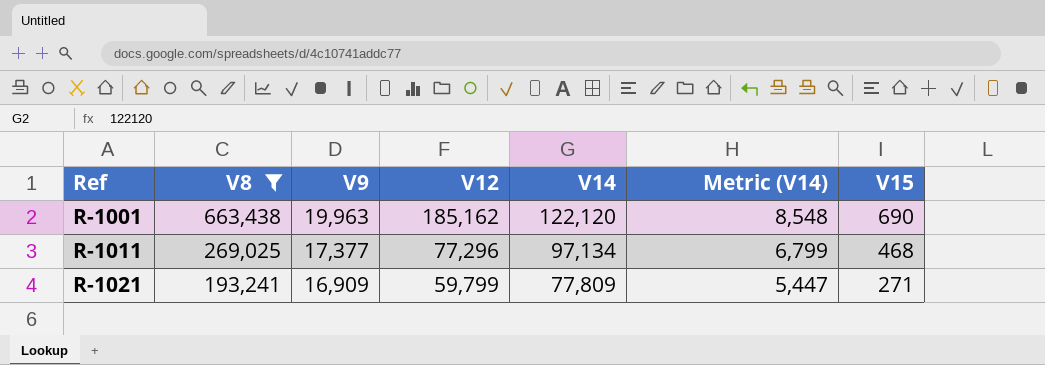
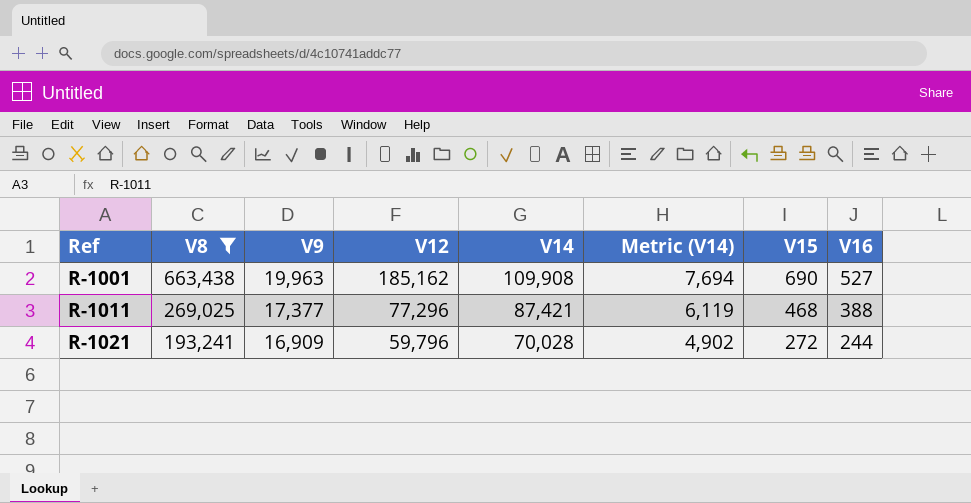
column V16 | position: none -> 8
R-1001 | V14: 122,120 -> 109,908
R-1001 | Metric (V14): 8,548 -> 7,694
R-1011 | V14: 97,134 -> 87,421
R-1011 | Metric (V14): 6,799 -> 6,119
R-1021 | V12: 59,799 -> 59,796
R-1021 | V14: 77,809 -> 70,028
R-1021 | Metric (V14): 5,447 -> 4,902
R-1021 | V15: 271 -> 272

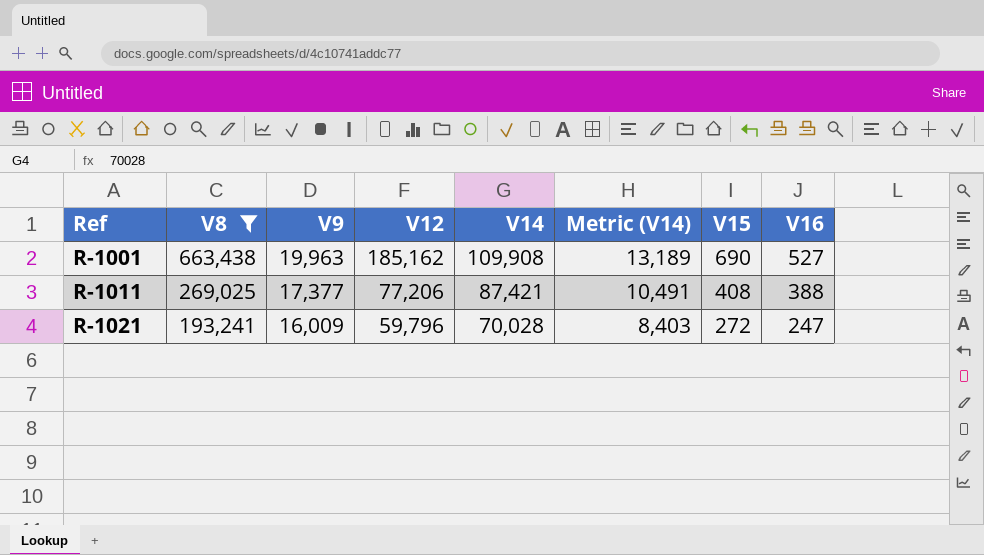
column Metric (V14) | formula: [V14] * 0.07 -> [V14] * 0.12
R-1011 | V12: 77,296 -> 77,206
R-1011 | V15: 468 -> 408
R-1021 | V9: 16,909 -> 16,009
R-1021 | V16: 244 -> 247

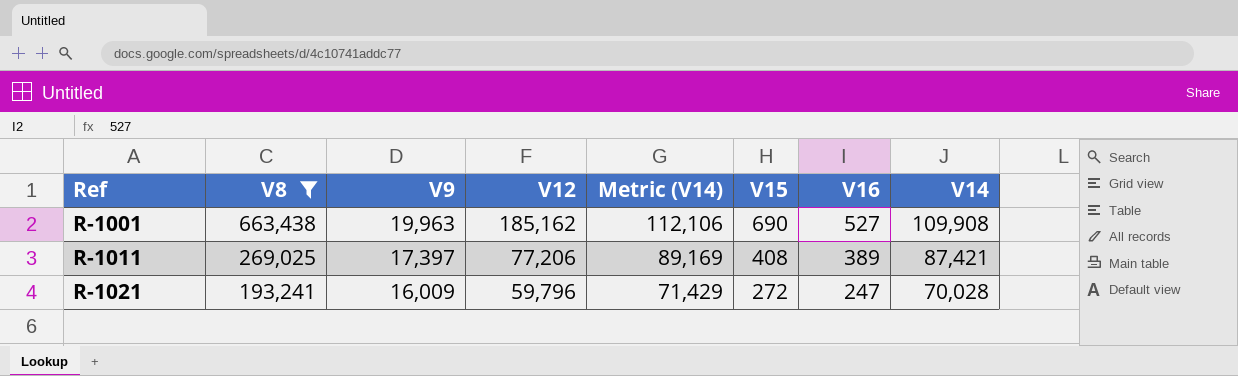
column Metric (V14) | formula: [V14] * 0.12 -> [V14] * 1.02
column V14 | position: 5 -> 8
R-1011 | V9: 17,377 -> 17,397
R-1011 | V16: 388 -> 389

